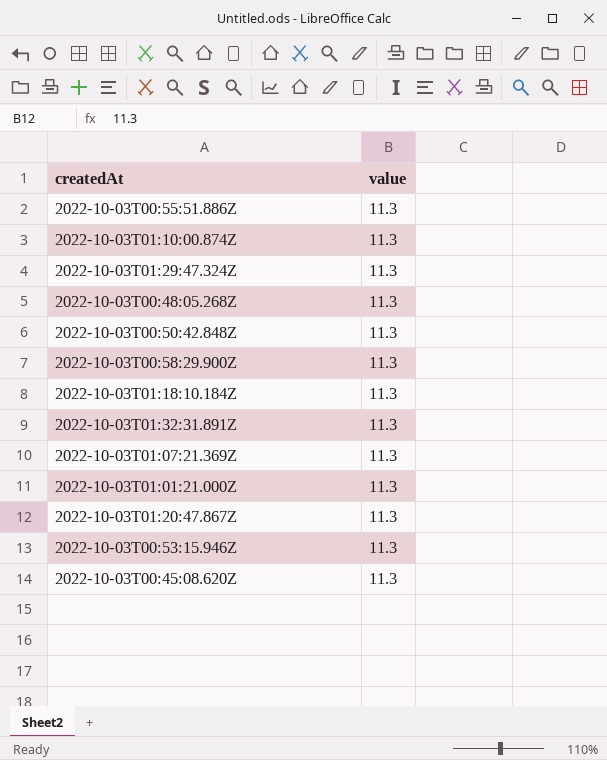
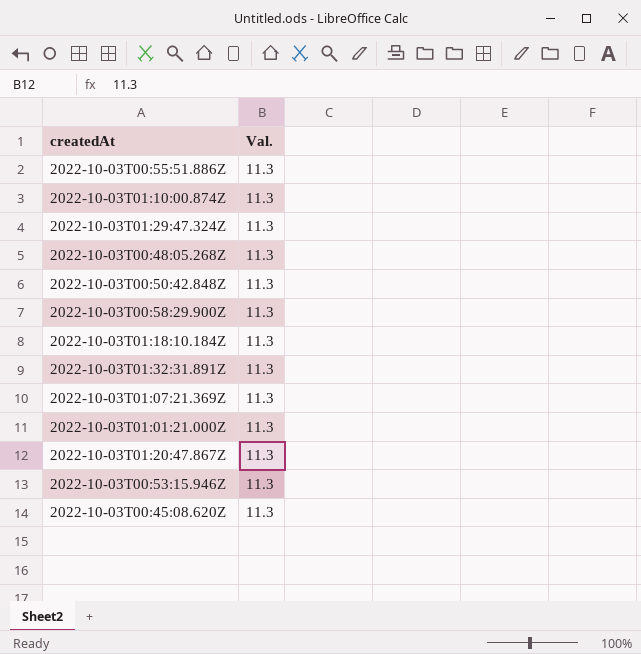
column name: value -> Val.

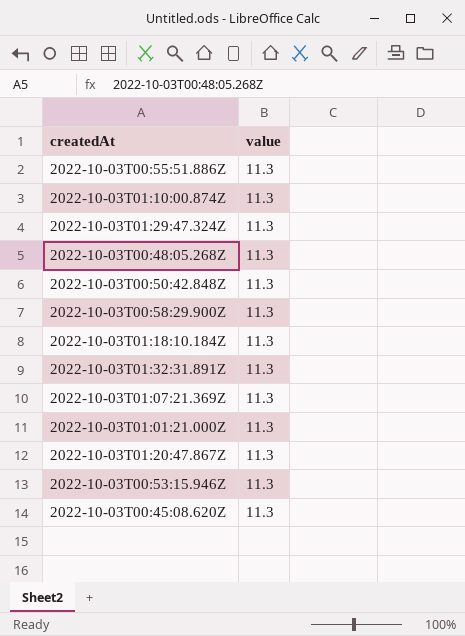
column name: Val. -> value

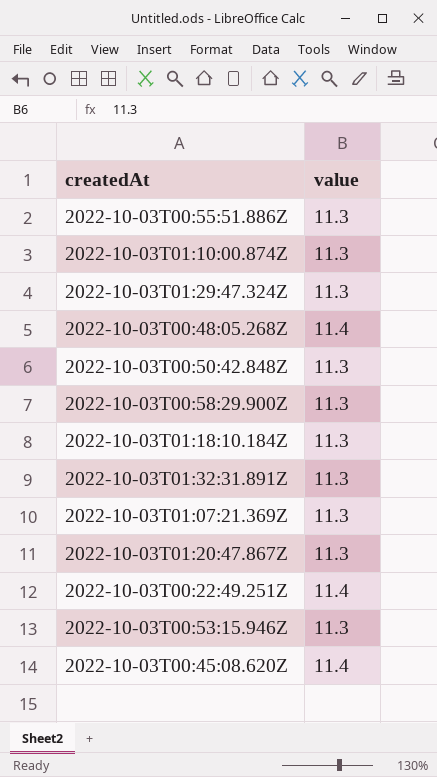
row 2022-10-03T01:01:21.000Z: 11.3 -> none
2022-10-03T00:48:05.268Z | value: 11.3 -> 11.4
row 2022-10-03T00:22:49.251Z: none -> 11.4
2022-10-03T00:45:08.620Z | value: 11.3 -> 11.4

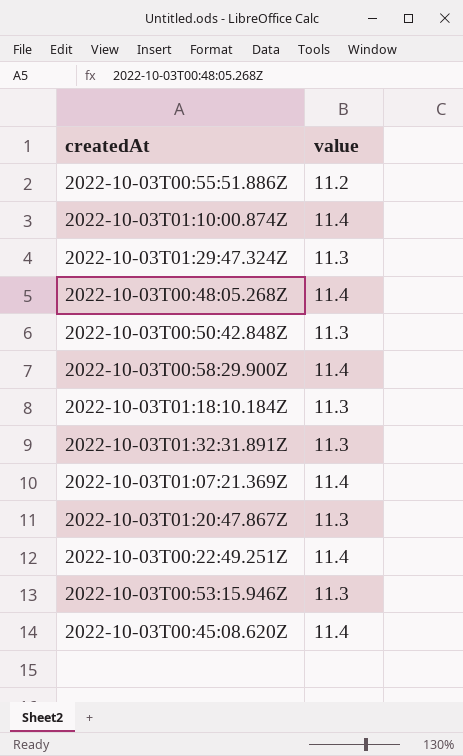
2022-10-03T00:55:51.886Z | value: 11.3 -> 11.2
2022-10-03T01:10:00.874Z | value: 11.3 -> 11.4
2022-10-03T00:58:29.900Z | value: 11.3 -> 11.4
2022-10-03T01:07:21.369Z | value: 11.3 -> 11.4

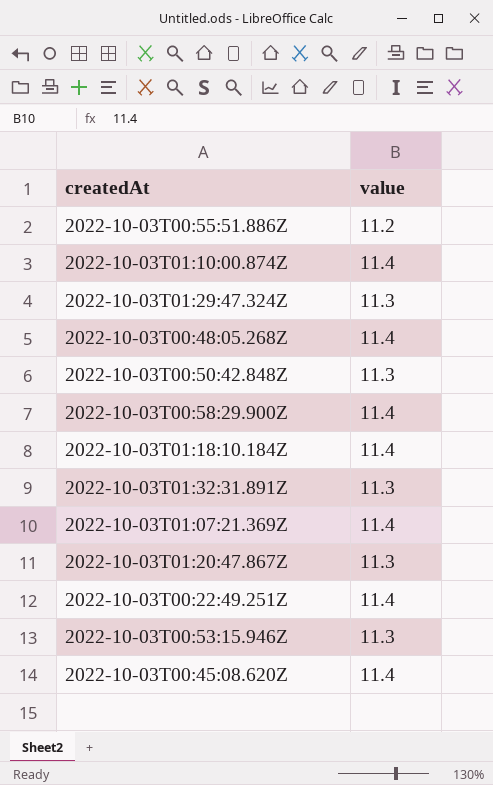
2022-10-03T01:18:10.184Z | value: 11.3 -> 11.4

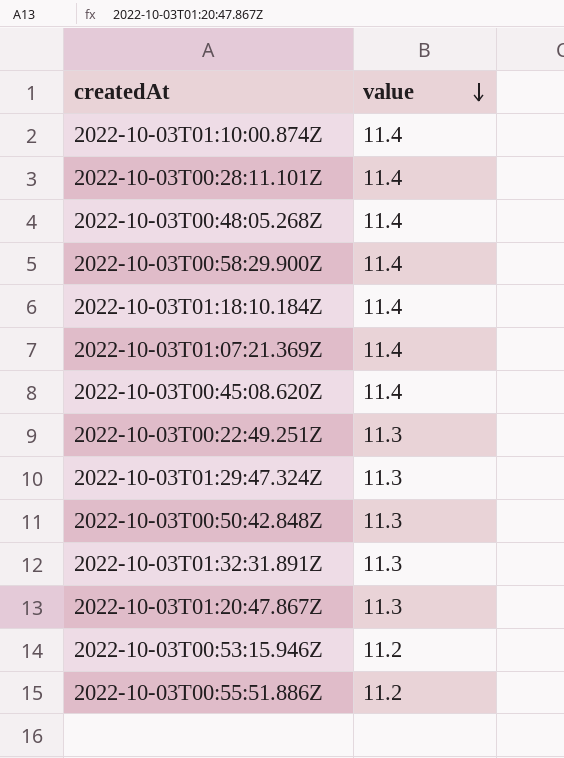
row order: none -> value descending
row 2022-10-03T00:28:11.101Z: none -> 11.4
2022-10-03T00:22:49.251Z | value: 11.4 -> 11.3
2022-10-03T00:53:15.946Z | value: 11.3 -> 11.2

